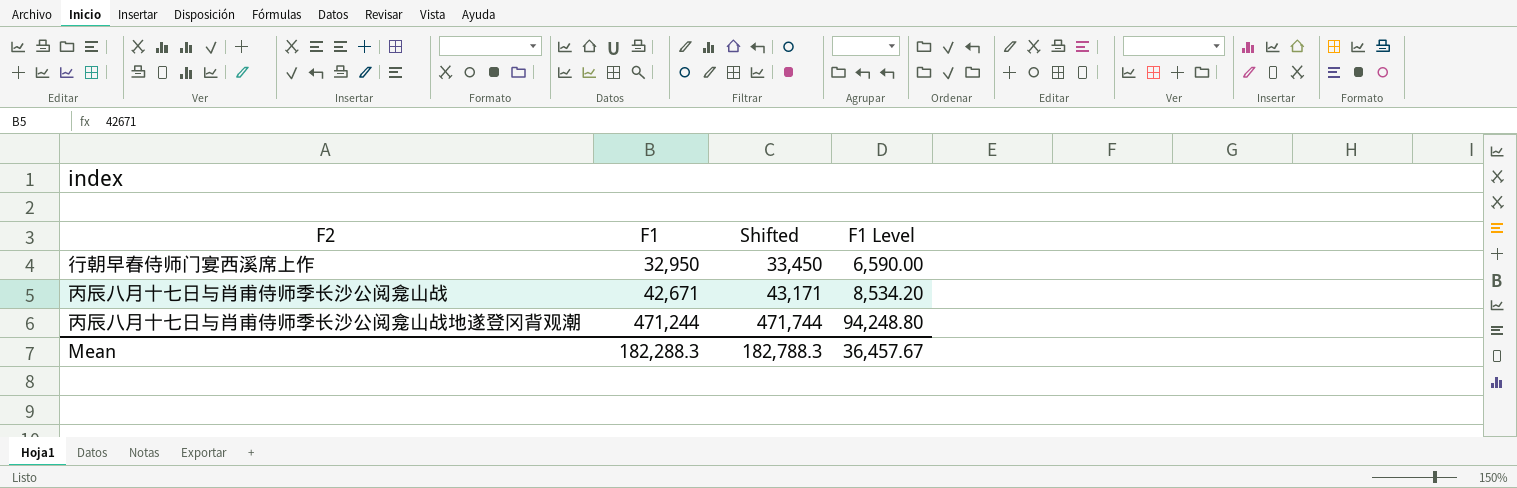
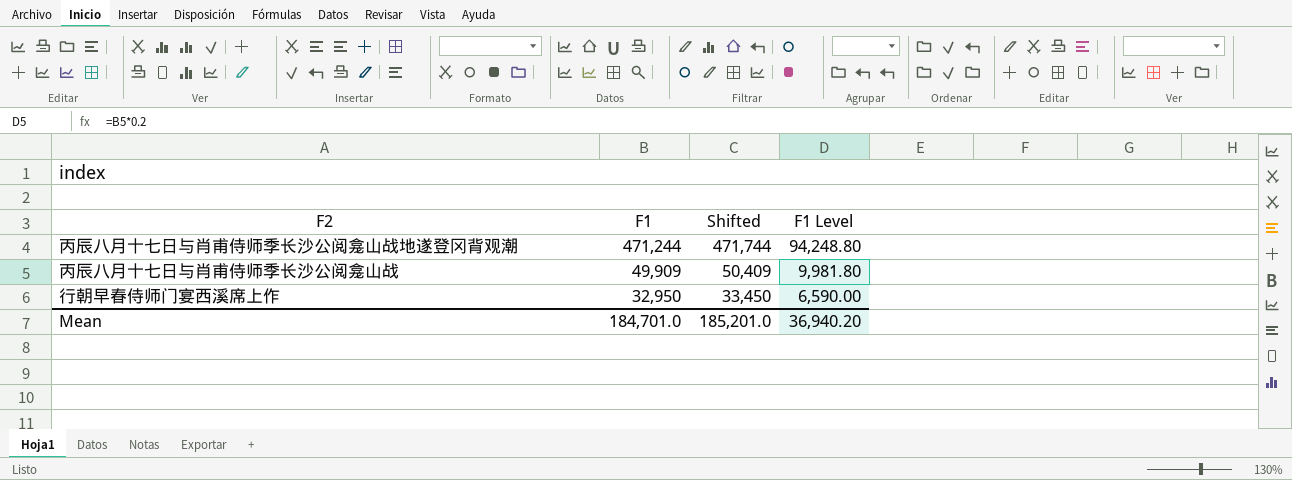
row order: F1 ascending -> F1 descending
丙辰八月十七日与肖甫侍师季长沙公阅龛山战 | F1: 42,671 -> 49,909
丙辰八月十七日与肖甫侍师季长沙公阅龛山战 | Shifted: 43,171 -> 50,409
丙辰八月十七日与肖甫侍师季长沙公阅龛山战 | F1 Level: 8,534.20 -> 9,981.80
Mean | F1: 182,288.3 -> 184,701.0
Mean | Shifted: 182,788.3 -> 185,201.0
Mean | F1 Level: 36,457.67 -> 36,940.20

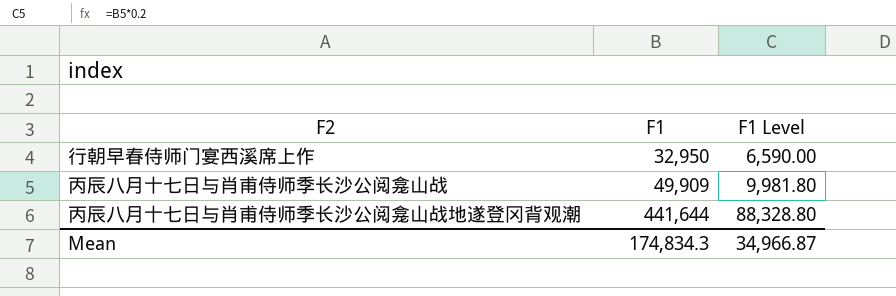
row order: F1 descending -> F1 ascending
column Shifted | formula: [F1] + 500 -> none
丙辰八月十七日与肖甫侍师季长沙公阅龛山战地遂登冈背观潮 | F1: 471,244 -> 441,644
丙辰八月十七日与肖甫侍师季长沙公阅龛山战地遂登冈背观潮 | F1 Level: 94,248.80 -> 88,328.80
Mean | F1: 184,701.0 -> 174,834.3
Mean | F1 Level: 36,940.20 -> 34,966.87

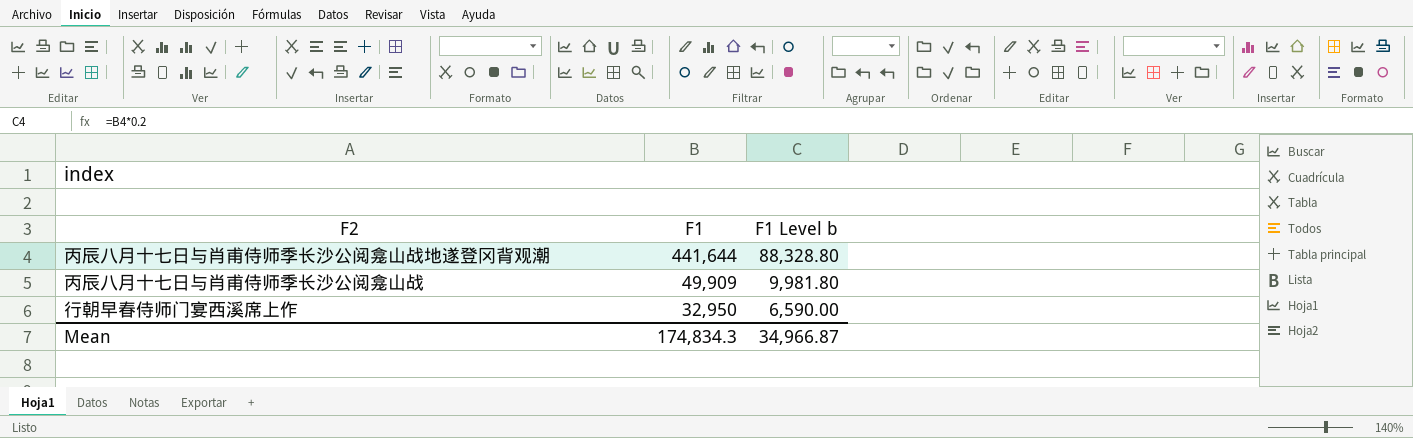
row order: F1 ascending -> F1 descending
column name: F1 Level -> F1 Level b

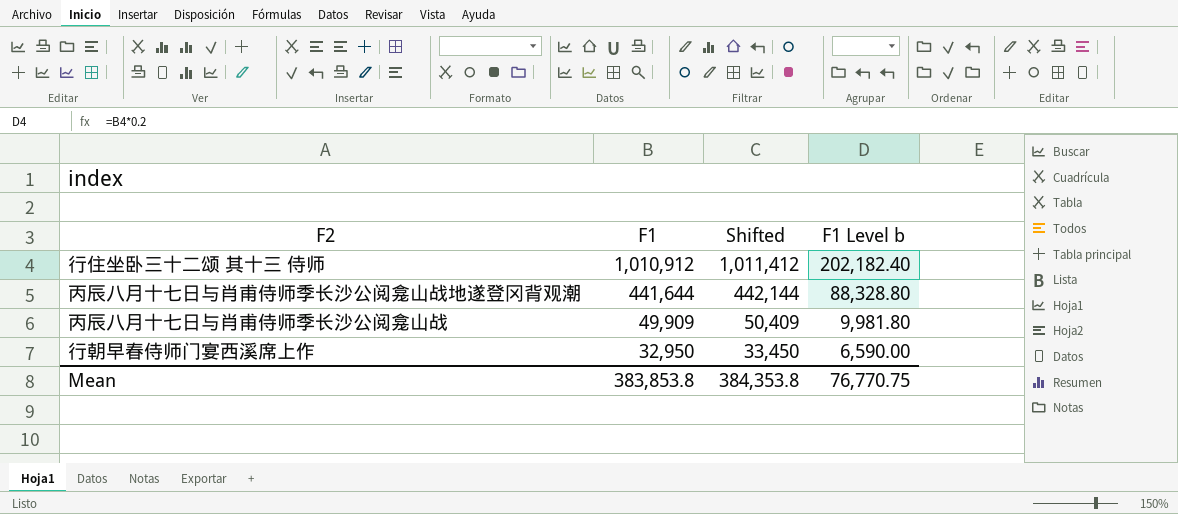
column Shifted | formula: none -> [F1] + 500
row 行住坐卧三十二颂 其十三 侍师: none -> 1,010,912 | 1,011,412 | 202,182.40
Mean | F1: 174,834.3 -> 383,853.8
Mean | F1 Level b: 34,966.87 -> 76,770.75

